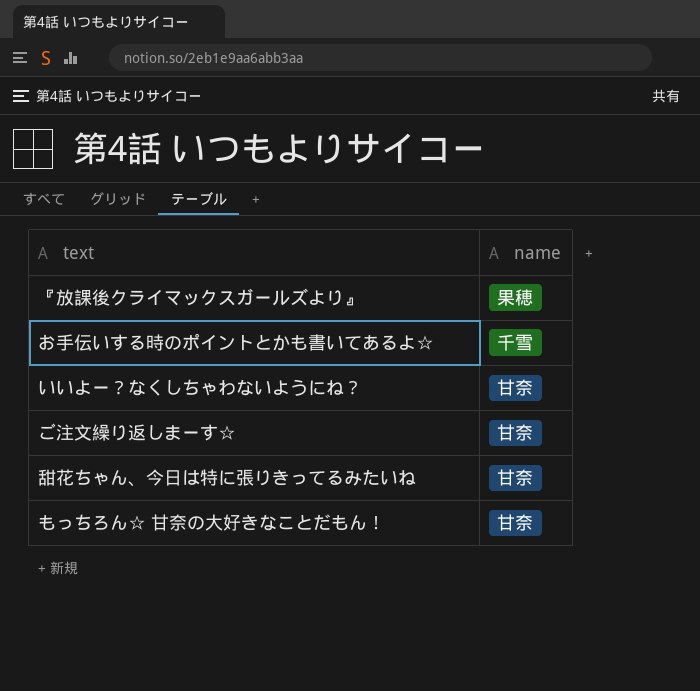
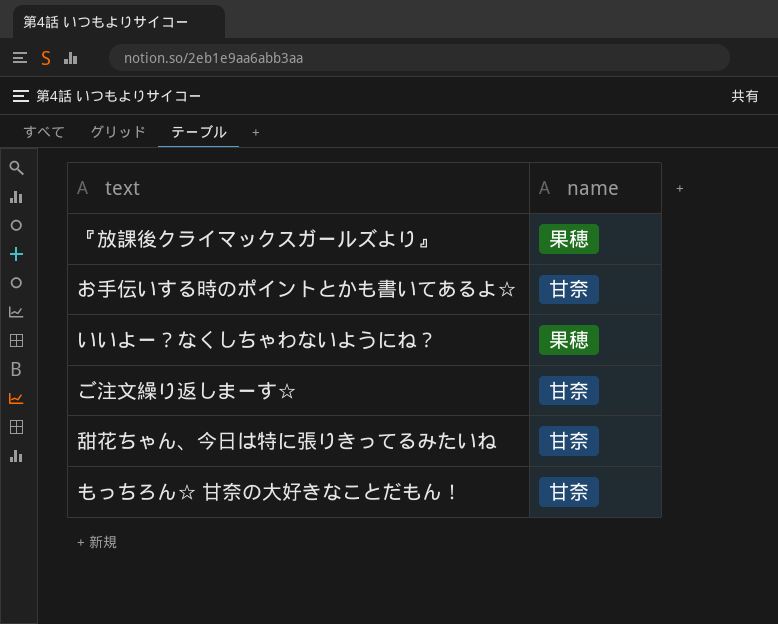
お手伝いする時のポイントとかも書いてあるよ☆ | name: 千雪 -> 甘奈
いいよー？なくしちゃわないようにね？ | name: 甘奈 -> 果穂

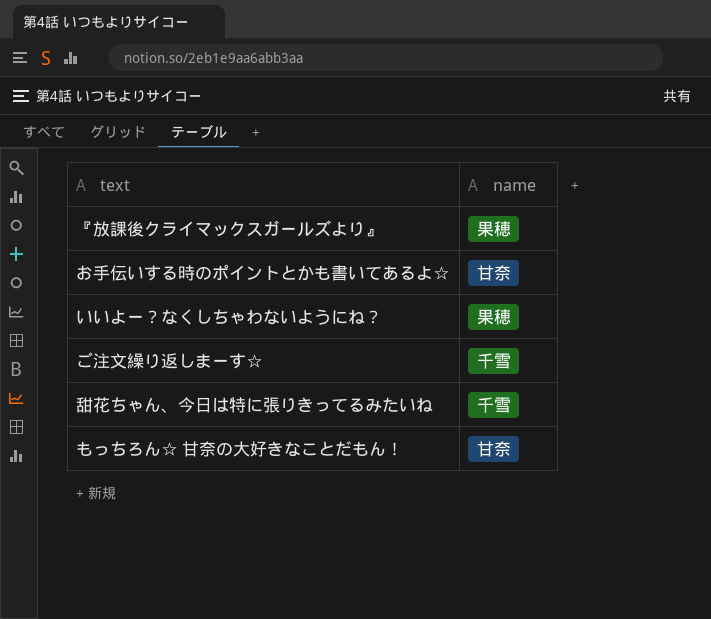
ご注文繰り返しまーす☆ | name: 甘奈 -> 千雪
甜花ちゃん、今日は特に張りきってるみたいね | name: 甘奈 -> 千雪

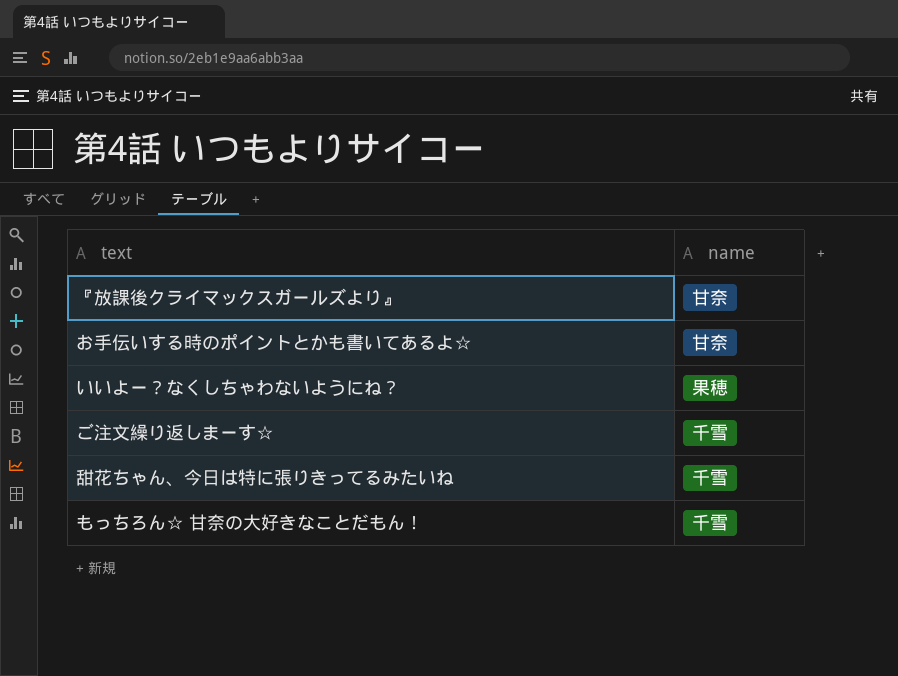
『放課後クライマックスガールズより』 | name: 果穂 -> 甘奈
もっちろん☆ 甘奈の大好きなことだもん！ | name: 甘奈 -> 千雪

